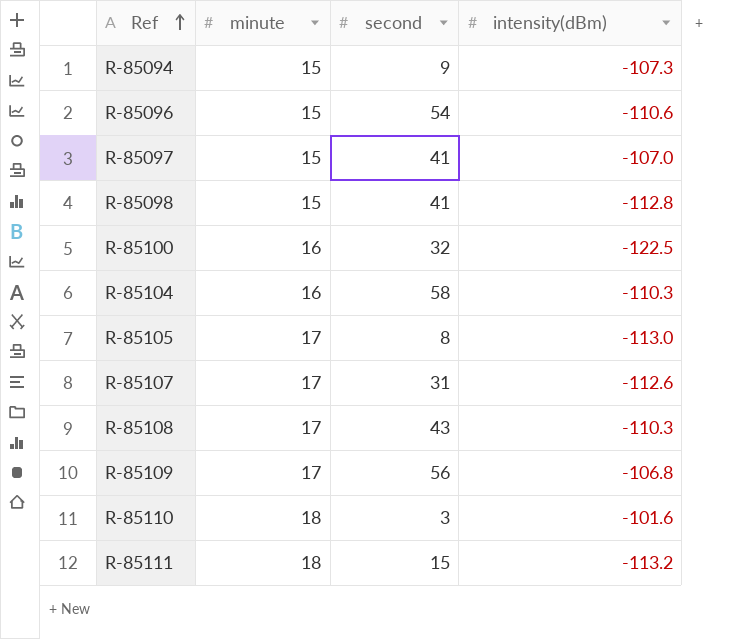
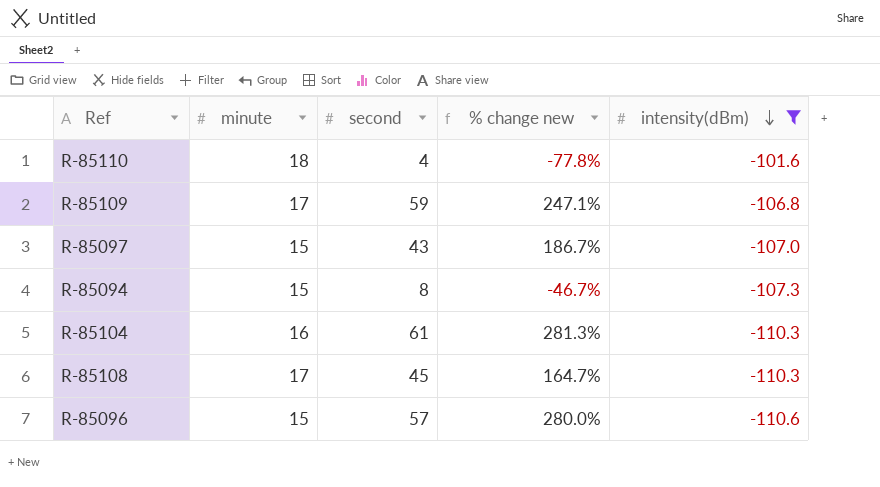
filter: none -> intensity(dBm) >= -110.6
row order: Ref ascending -> intensity(dBm) descending
column % change new | formula: none -> ([second] - [minute]) / [minute]
R-85110 | second: 3 -> 4
R-85109 | second: 56 -> 59
R-85097 | second: 41 -> 43
R-85094 | second: 9 -> 8
R-85104 | second: 58 -> 61
R-85108 | second: 43 -> 45
R-85096 | second: 54 -> 57

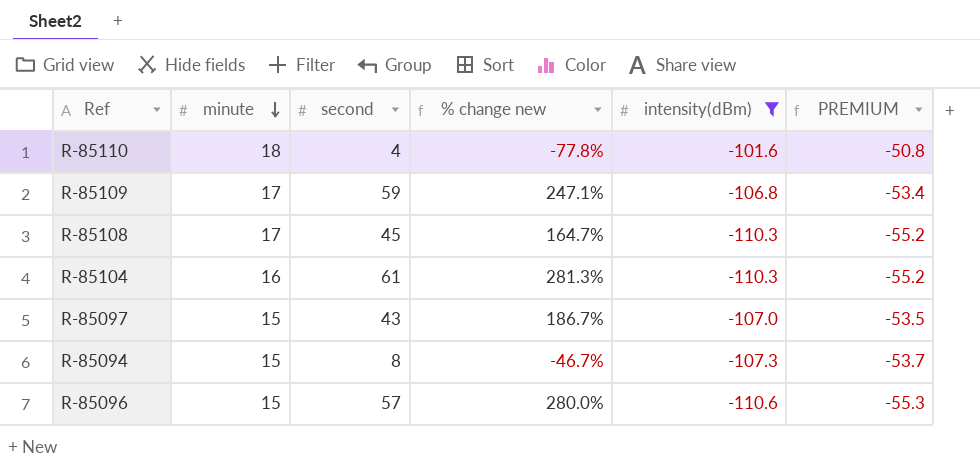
row order: intensity(dBm) descending -> minute descending
column PREMIUM | formula: none -> [intensity(dBm)] * 0.5

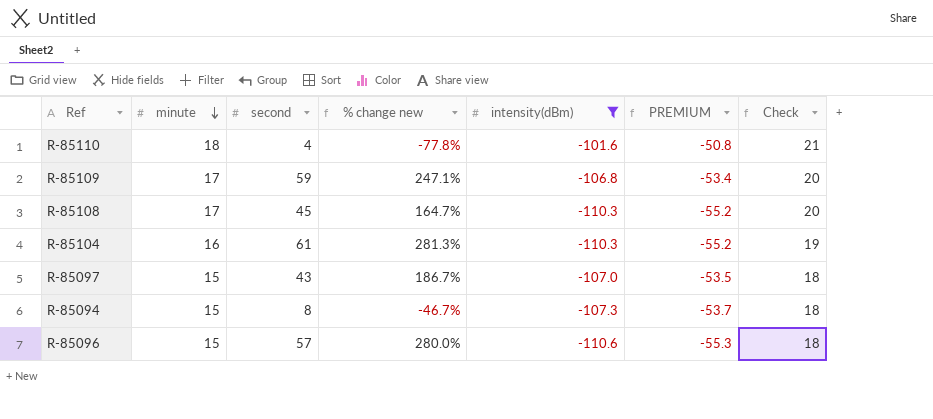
column Check | formula: none -> [minute] + 3

